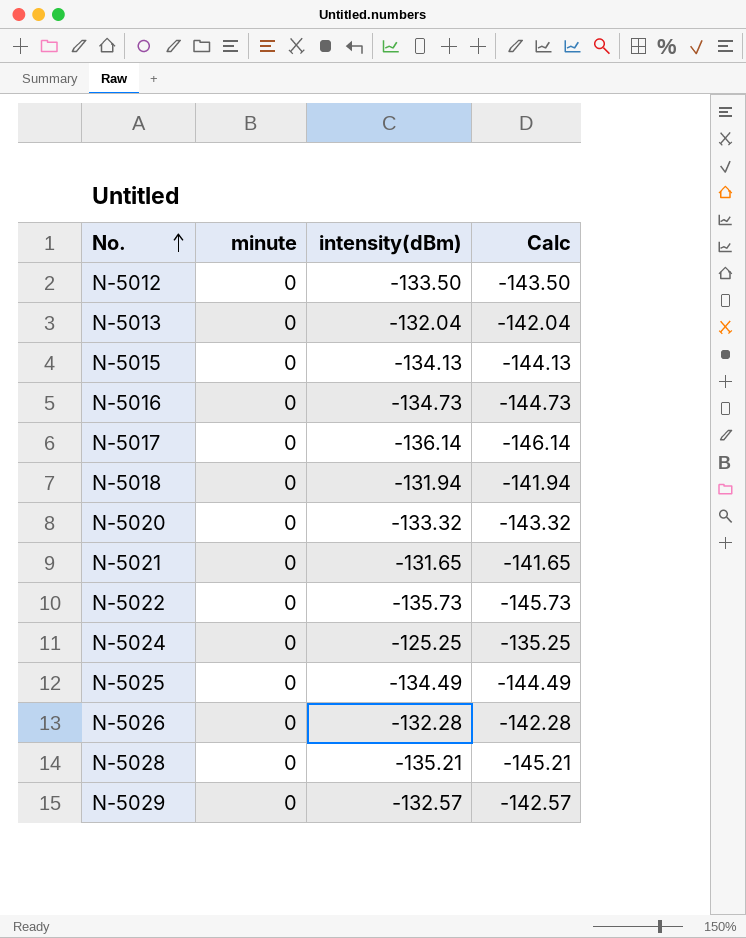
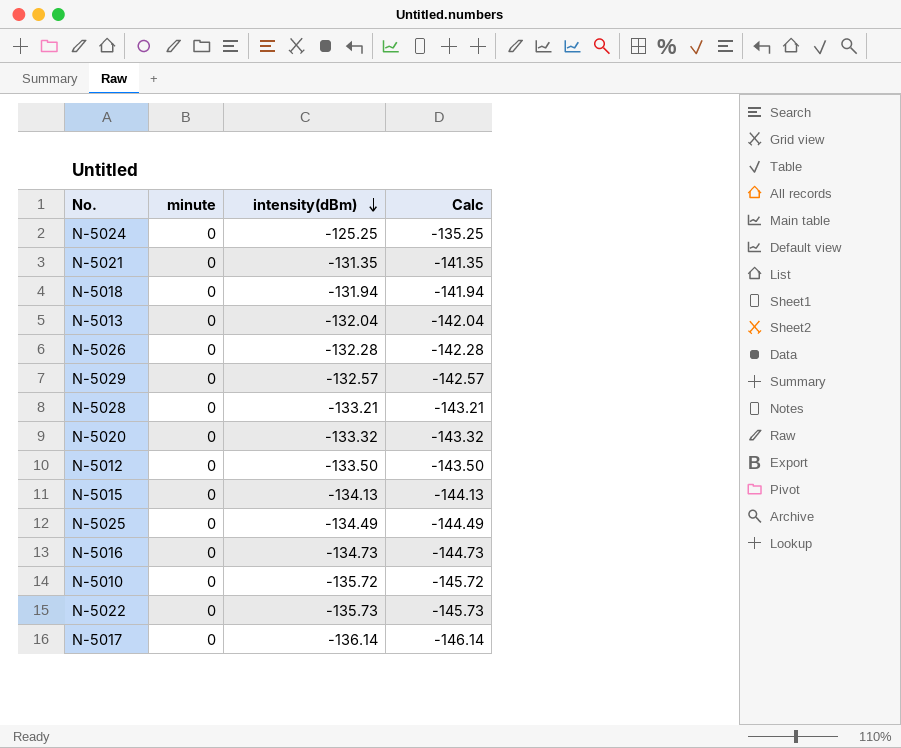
row order: No. ascending -> intensity(dBm) descending
N-5021 | intensity(dBm): -131.65 -> -131.35
N-5021 | Calc: -141.65 -> -141.35
N-5028 | intensity(dBm): -135.21 -> -133.21
N-5028 | Calc: -145.21 -> -143.21
row N-5010: none -> 0 | -135.72 | -145.72

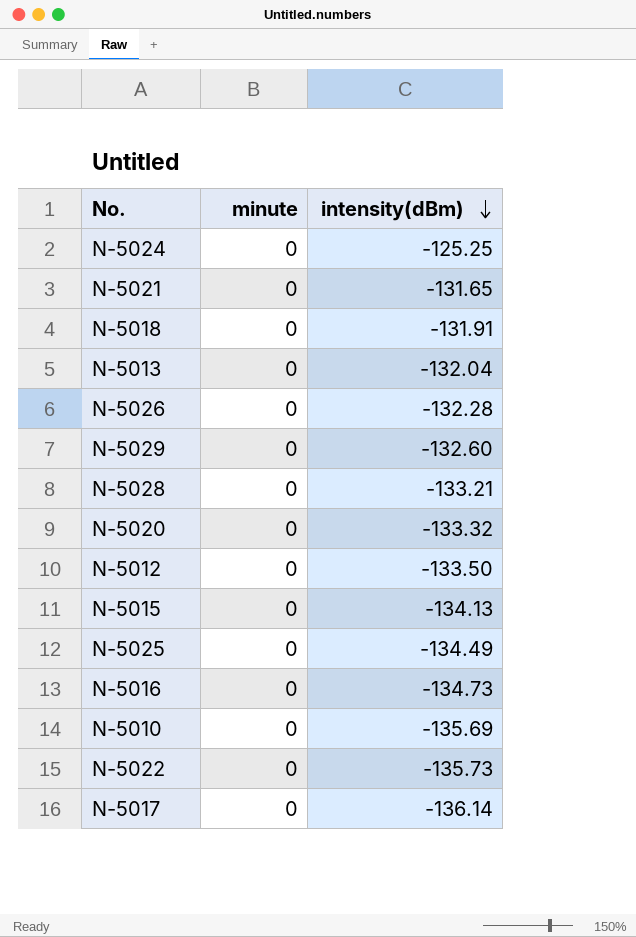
column Calc | formula: [intensity(dBm)] - 10 -> none
N-5021 | intensity(dBm): -131.35 -> -131.65
N-5018 | intensity(dBm): -131.94 -> -131.91
N-5029 | intensity(dBm): -132.57 -> -132.60
N-5010 | intensity(dBm): -135.72 -> -135.69

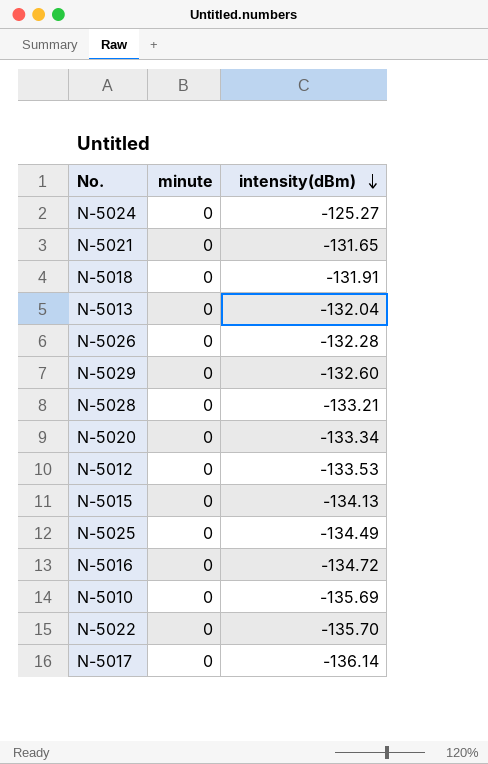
N-5024 | intensity(dBm): -125.25 -> -125.27
N-5020 | intensity(dBm): -133.32 -> -133.34
N-5012 | intensity(dBm): -133.50 -> -133.53
N-5016 | intensity(dBm): -134.73 -> -134.72
N-5022 | intensity(dBm): -135.73 -> -135.70

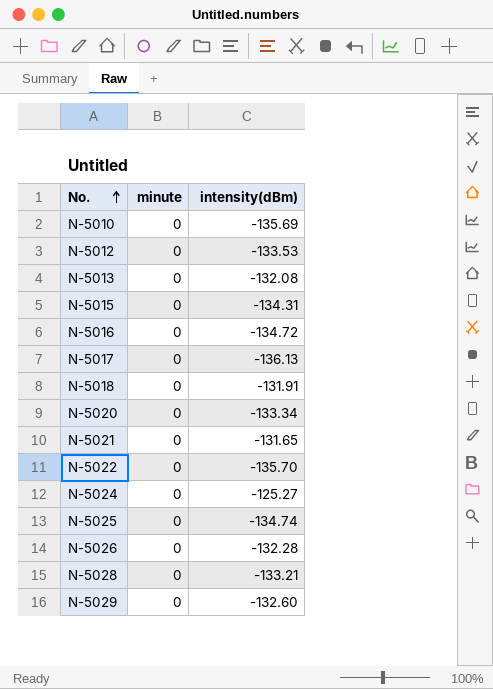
row order: intensity(dBm) descending -> No. ascending
N-5013 | intensity(dBm): -132.04 -> -132.08
N-5015 | intensity(dBm): -134.13 -> -134.31
N-5017 | intensity(dBm): -136.14 -> -136.13
N-5025 | intensity(dBm): -134.49 -> -134.74

